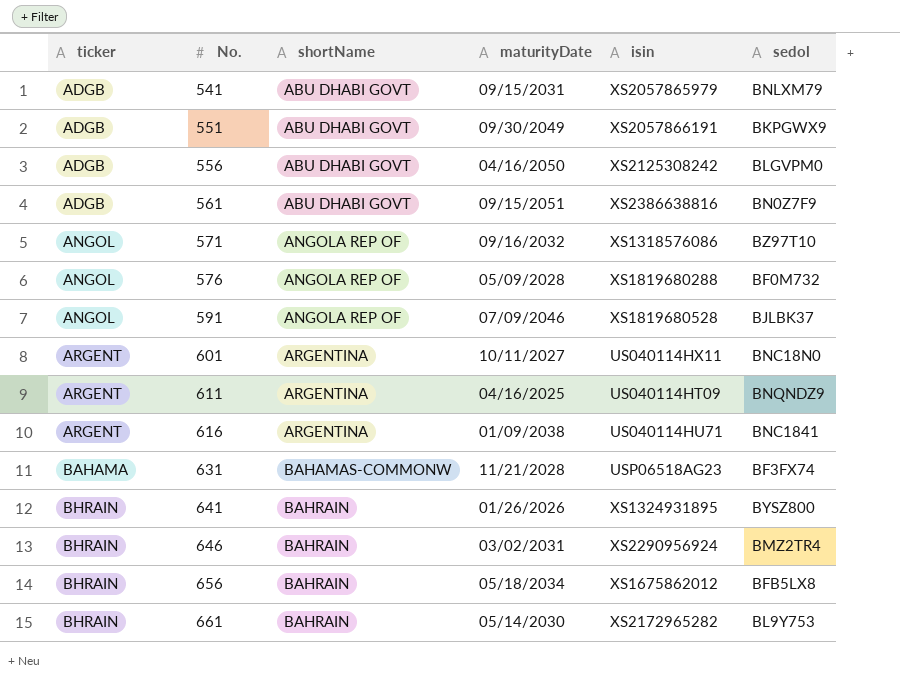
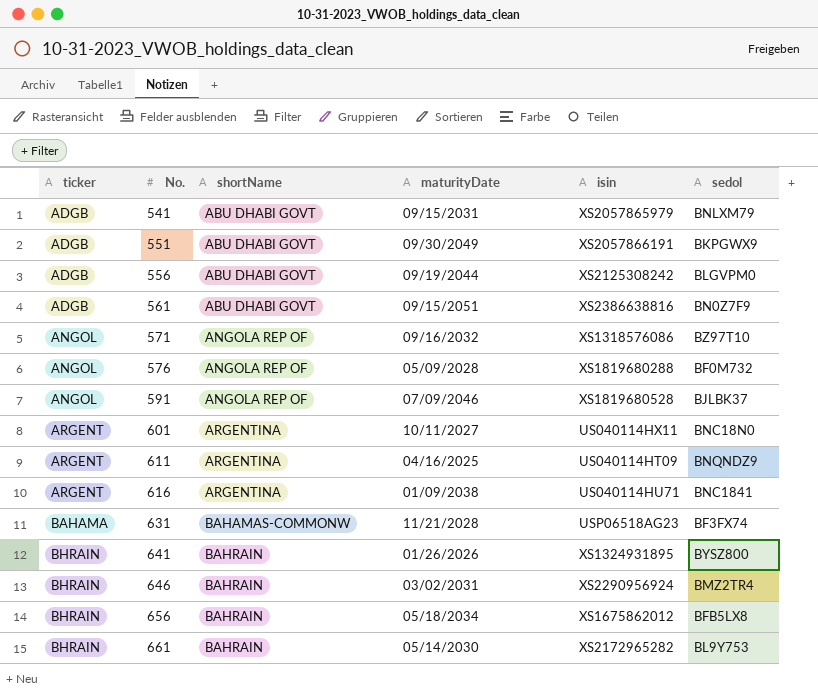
556 | maturityDate: 04/16/2050 -> 09/19/2044

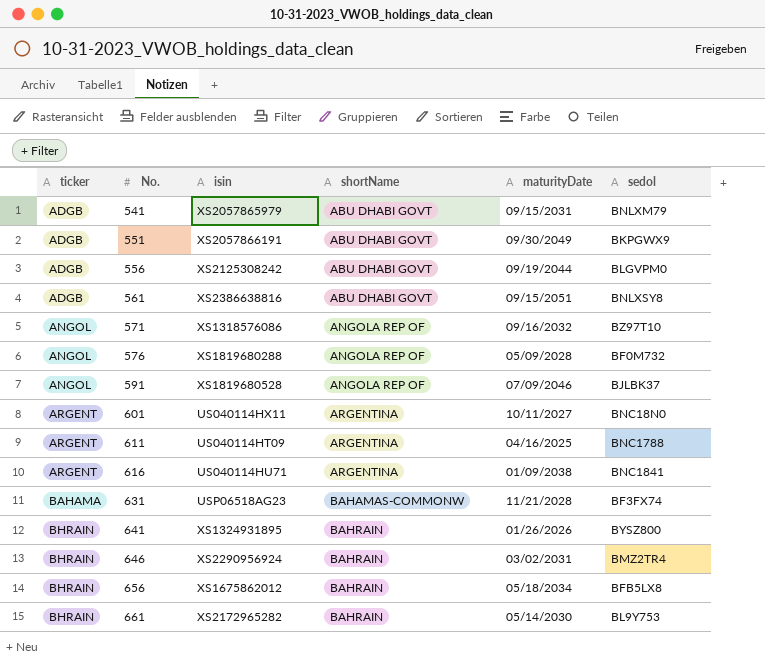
column isin | position: 5 -> 3
561 | sedol: BN0Z7F9 -> BNLXSY8
611 | sedol: BNQNDZ9 -> BNC1788

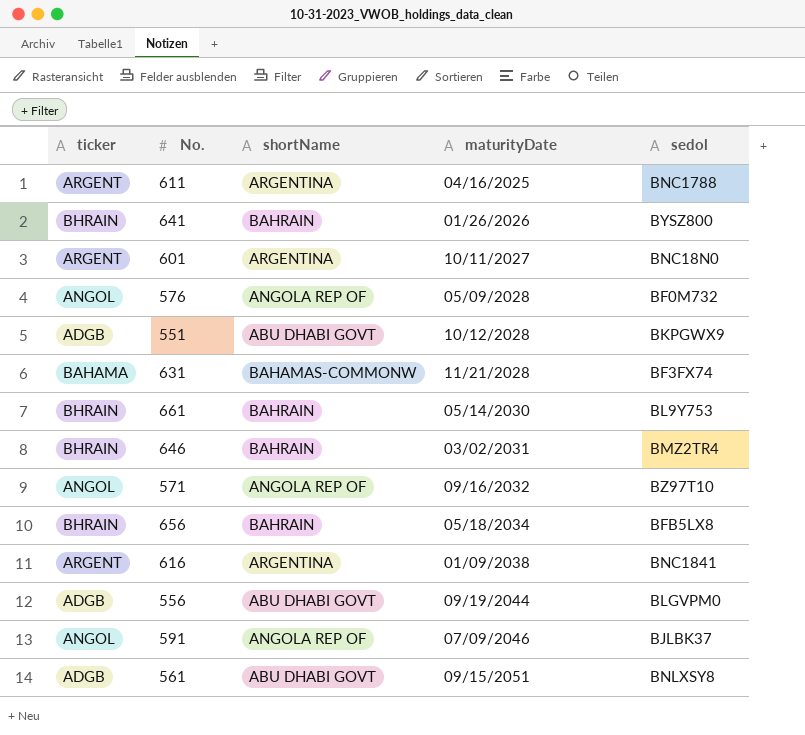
row order: ticker ascending -> maturityDate ascending
column isin | position: 3 -> none
row 541: ADGB | XS2057865979 | ABU DHABI GOVT | 09/15/2031 | BNLXM79 -> none
551 | maturityDate: 09/30/2049 -> 10/12/2028

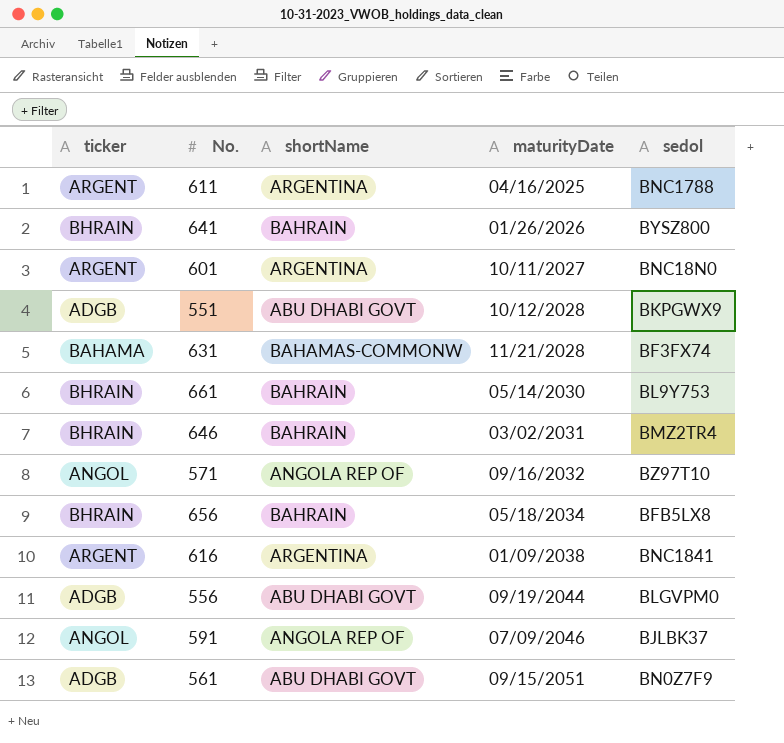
row 576: ANGOL | ANGOLA REP OF | 05/09/2028 | BF0M732 -> none
561 | sedol: BNLXSY8 -> BN0Z7F9

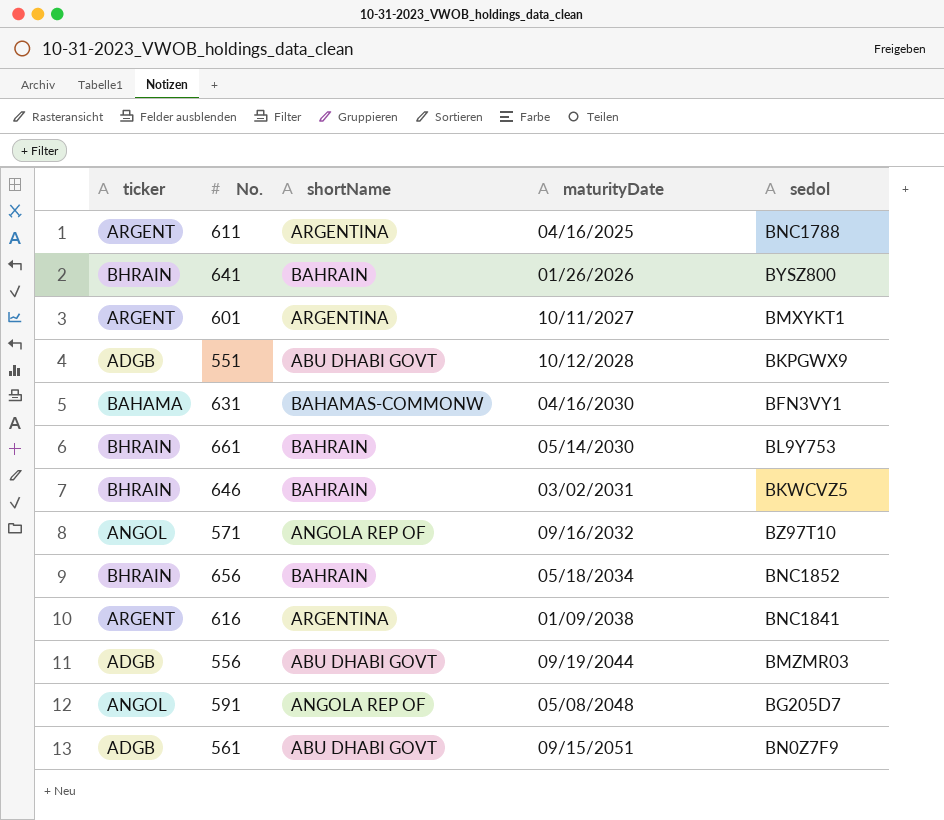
601 | sedol: BNC18N0 -> BMXYKT1
631 | maturityDate: 11/21/2028 -> 04/16/2030
631 | sedol: BF3FX74 -> BFN3VY1
646 | sedol: BMZ2TR4 -> BKWCVZ5
656 | sedol: BFB5LX8 -> BNC1852
556 | sedol: BLGVPM0 -> BMZMR03
591 | maturityDate: 07/09/2046 -> 05/08/2048
591 | sedol: BJLBK37 -> BG205D7

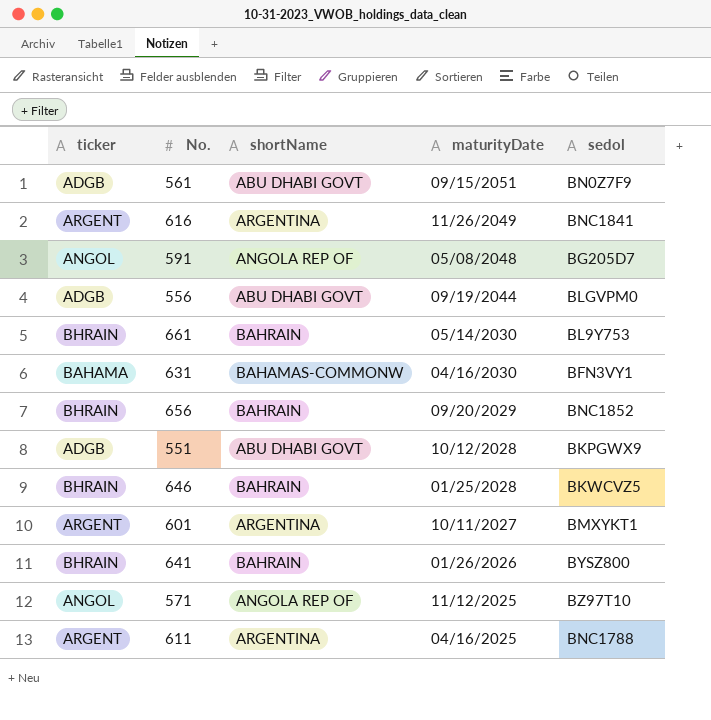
row order: maturityDate ascending -> maturityDate descending
616 | maturityDate: 01/09/2038 -> 11/26/2049
556 | sedol: BMZMR03 -> BLGVPM0
656 | maturityDate: 05/18/2034 -> 09/20/2029
646 | maturityDate: 03/02/2031 -> 01/25/2028
571 | maturityDate: 09/16/2032 -> 11/12/2025

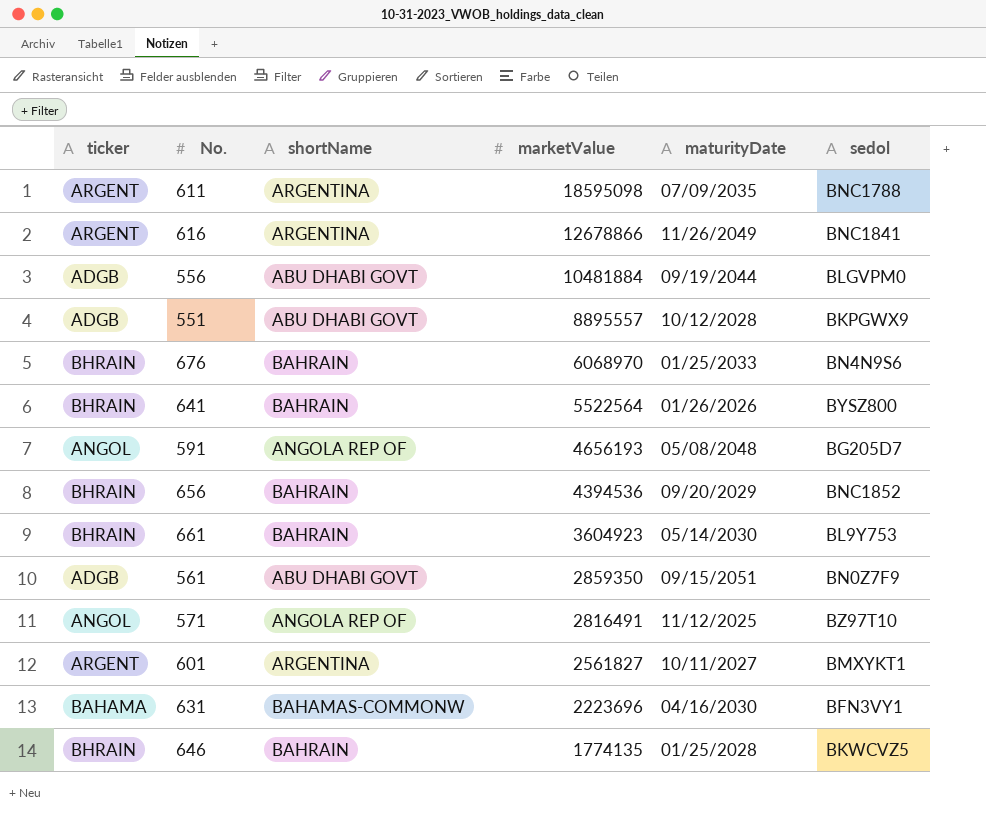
row order: maturityDate descending -> marketValue descending
column marketValue | position: none -> 4
611 | maturityDate: 04/16/2025 -> 07/09/2035
row 676: none -> BHRAIN | BAHRAIN | 6068970 | 01/25/2033 | BN4N9S6

